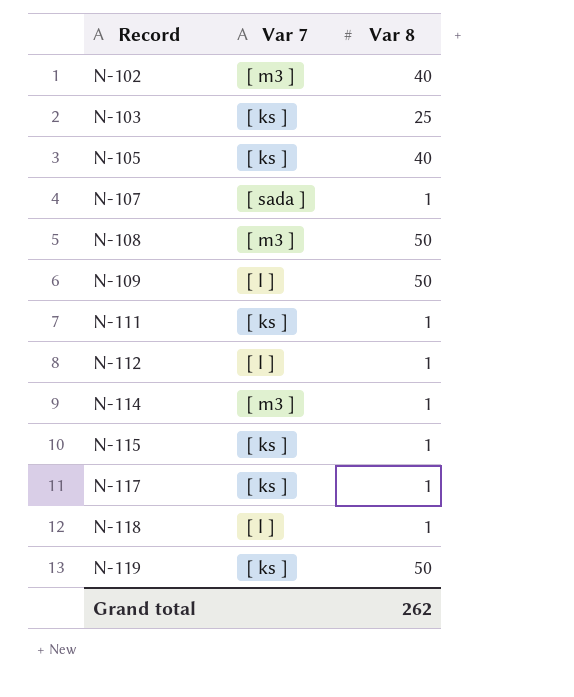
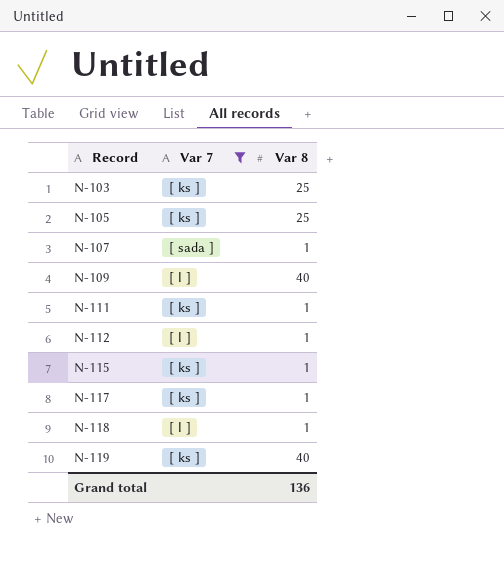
filter: none -> Var 7 != [ m3 ]
N-105 | Var 8: 40 -> 25
N-109 | Var 8: 50 -> 40
N-119 | Var 8: 50 -> 40
Grand total | Var 8: 262 -> 136

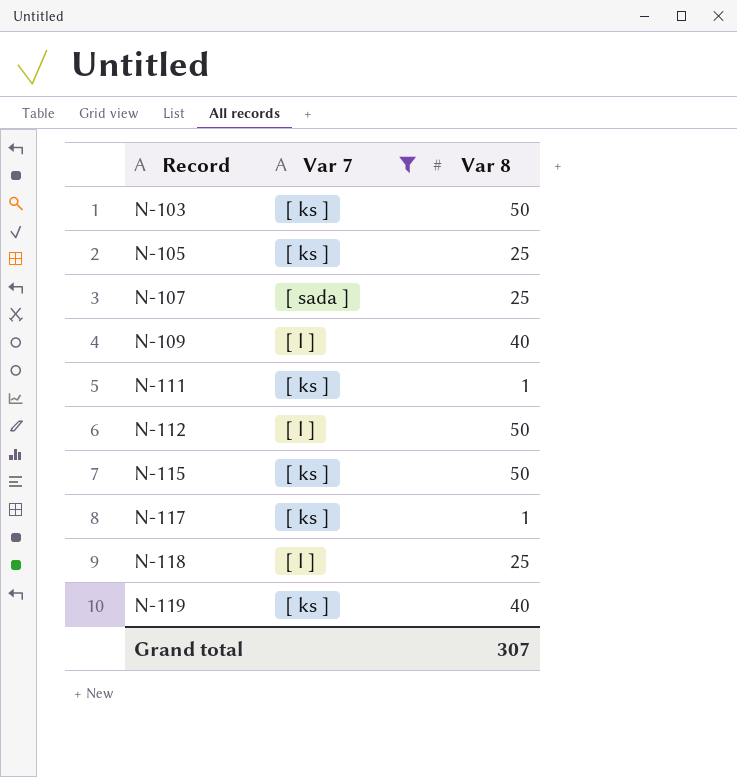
N-103 | Var 8: 25 -> 50
N-107 | Var 8: 1 -> 25
N-112 | Var 8: 1 -> 50
N-115 | Var 8: 1 -> 50
N-118 | Var 8: 1 -> 25
Grand total | Var 8: 136 -> 307

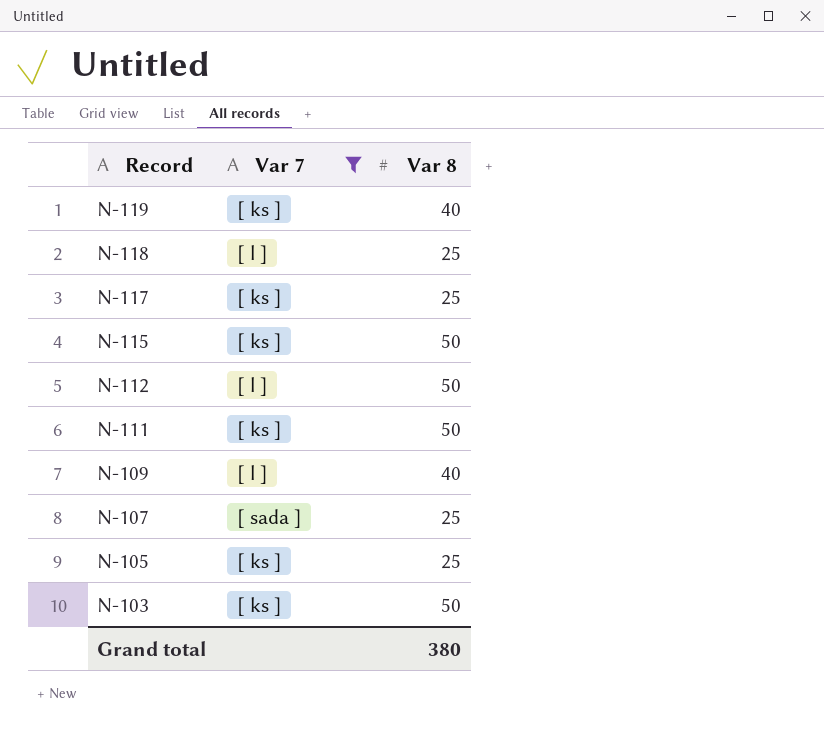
row order: Record ascending -> Record descending
N-117 | Var 8: 1 -> 25
N-111 | Var 8: 1 -> 50
Grand total | Var 8: 307 -> 380

